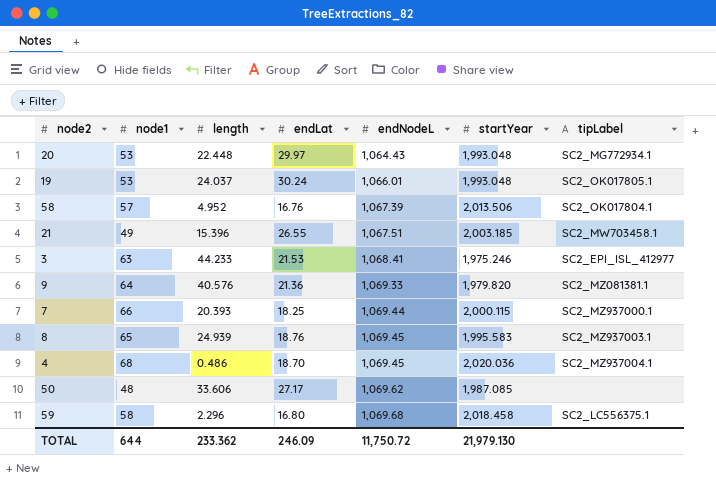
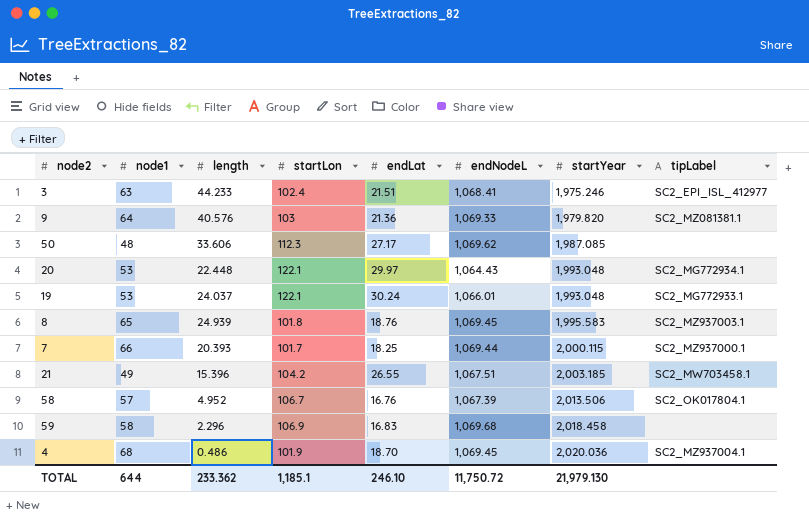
row order: endNodeL ascending -> startYear ascending
column startLon | position: none -> 4
3 | endLat: 21.53 -> 21.51
19 | tipLabel: SC2_OK017805.1 -> SC2_MG772933.1
59 | endLat: 16.80 -> 16.83
59 | tipLabel: SC2_LC556375.1 -> none
TOTAL | endLat: 246.09 -> 246.10

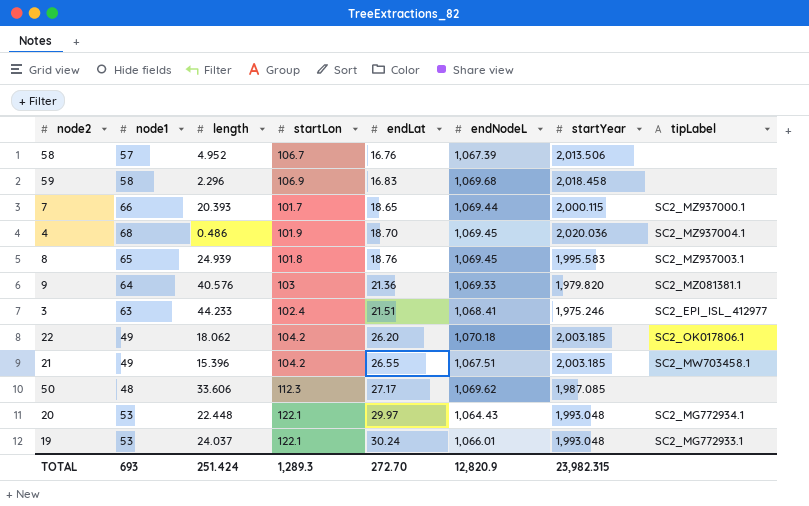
row order: startYear ascending -> endLat ascending
58 | tipLabel: SC2_OK017804.1 -> none
7 | endLat: 18.25 -> 18.65
row 22: none -> 49 | 18.062 | 104.2 | 26.20 | 1,070.18 | 2,003.185 | SC2_OK017806.1
TOTAL | node1: 644 -> 693
TOTAL | length: 233.362 -> 251.424
TOTAL | startLon: 1,185.1 -> 1,289.3
TOTAL | endLat: 246.10 -> 272.70
TOTAL | endNodeL: 11,750.72 -> 12,820.9
TOTAL | startYear: 21,979.130 -> 23,982.315

